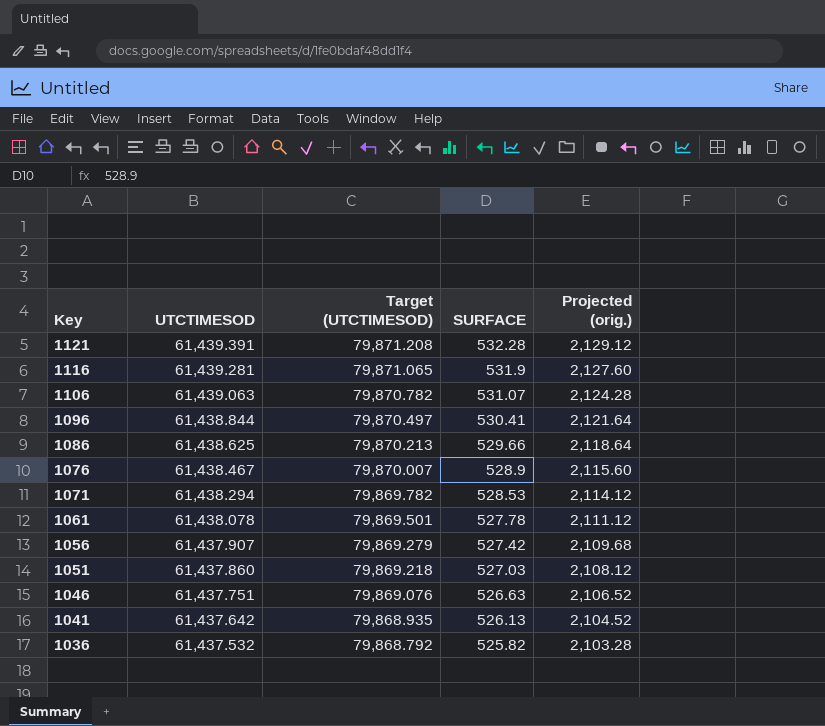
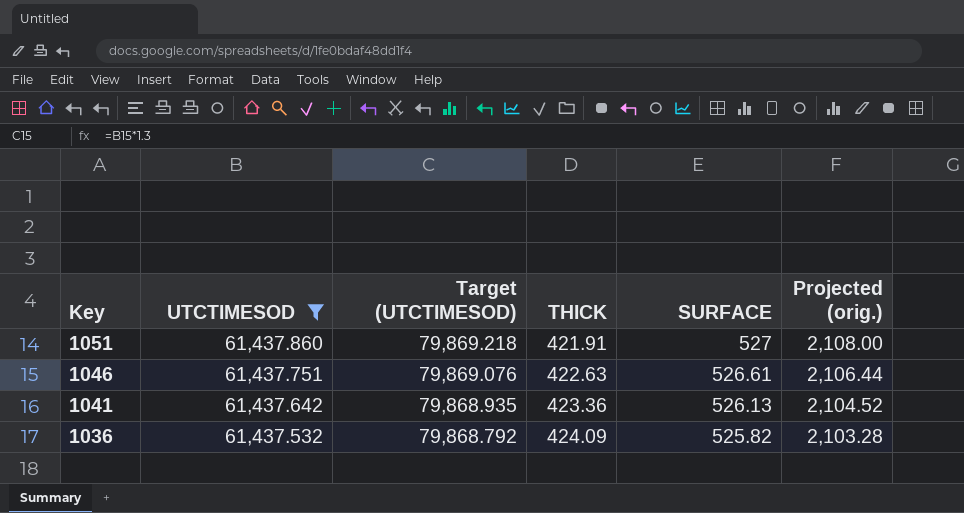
filter: none -> UTCTIMESOD <= 61,437.860
column THICK | position: none -> 4
1051 | SURFACE: 527.03 -> 527
1051 | Projected (orig.): 2,108.12 -> 2,108.00
1046 | SURFACE: 526.63 -> 526.61
1046 | Projected (orig.): 2,106.52 -> 2,106.44

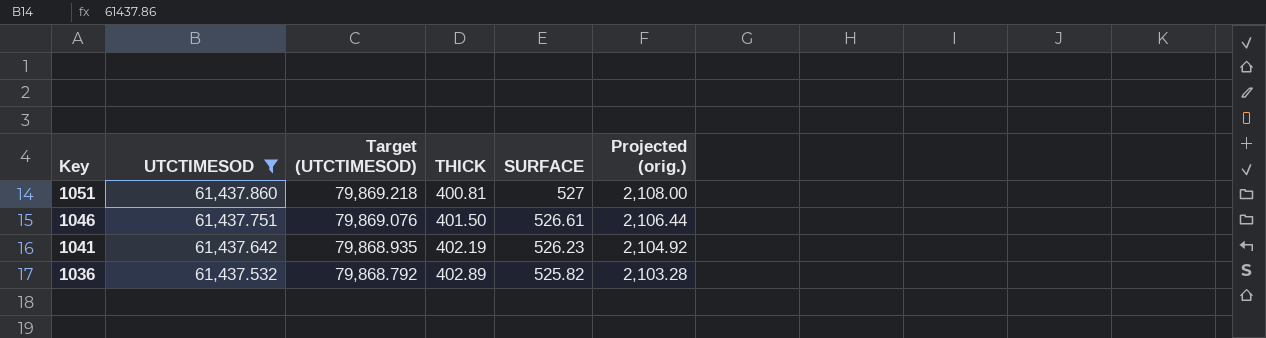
1051 | THICK: 421.91 -> 400.81
1046 | THICK: 422.63 -> 401.50
1041 | THICK: 423.36 -> 402.19
1041 | SURFACE: 526.13 -> 526.23
1041 | Projected (orig.): 2,104.52 -> 2,104.92
1036 | THICK: 424.09 -> 402.89

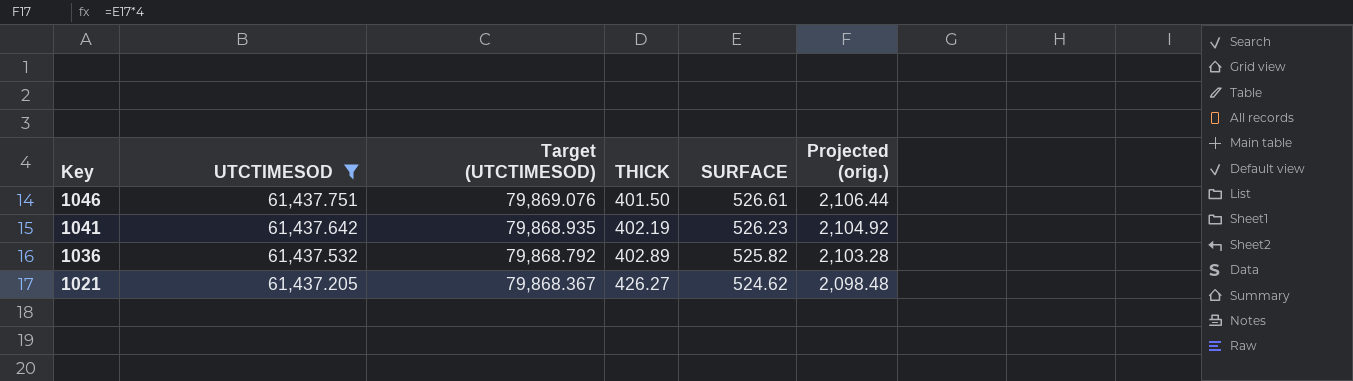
row 1051: 61,437.860 | 79,869.218 | 400.81 | 527 | 2,108.00 -> none
row 1021: none -> 61,437.205 | 79,868.367 | 426.27 | 524.62 | 2,098.48

